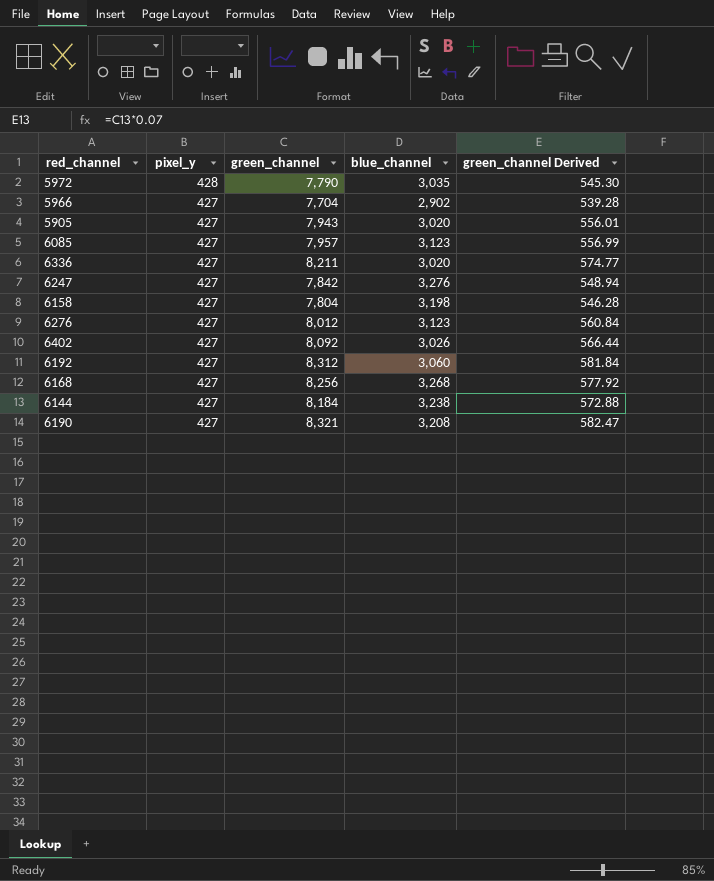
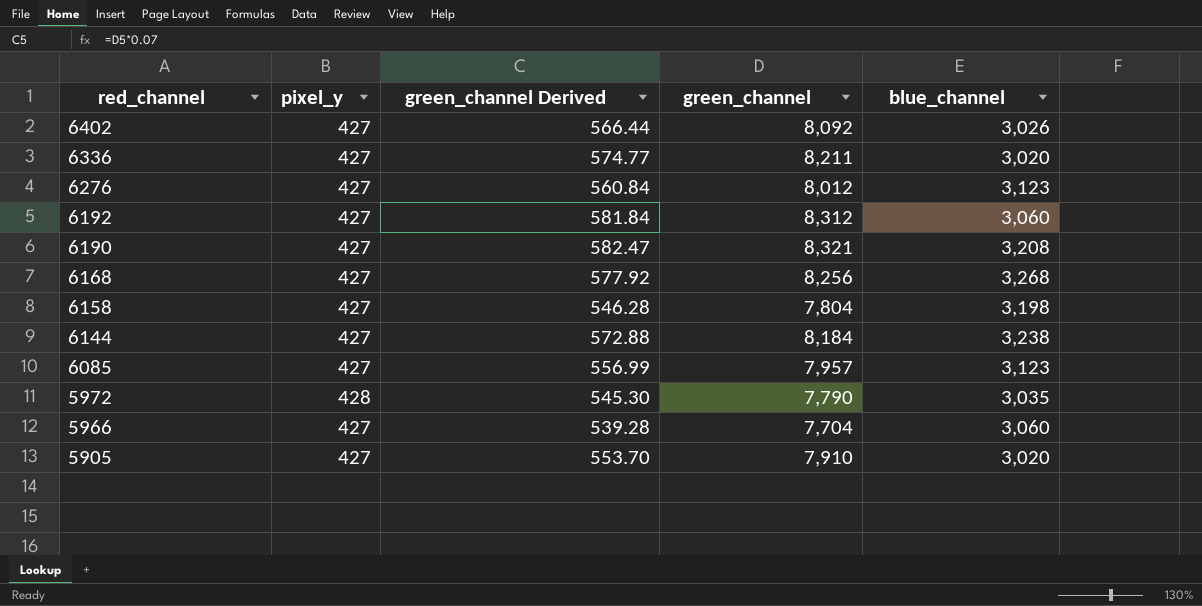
row order: pixel_y descending -> red_channel descending
column green_channel Derived | position: 5 -> 3
row 6247: 427 | 7,842 | 3,276 | 548.94 -> none
5966 | blue_channel: 2,902 -> 3,060
5905 | green_channel Derived: 556.01 -> 553.70
5905 | green_channel: 7,943 -> 7,910

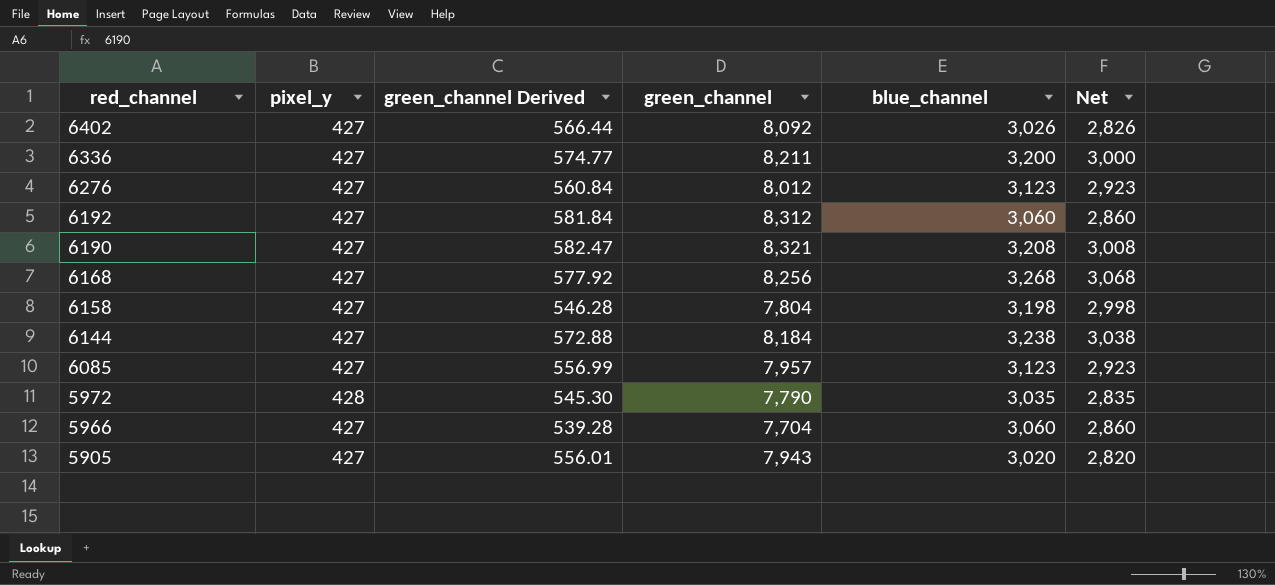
column Net | formula: none -> [blue_channel] - 200
6336 | blue_channel: 3,020 -> 3,200
5905 | green_channel Derived: 553.70 -> 556.01
5905 | green_channel: 7,910 -> 7,943

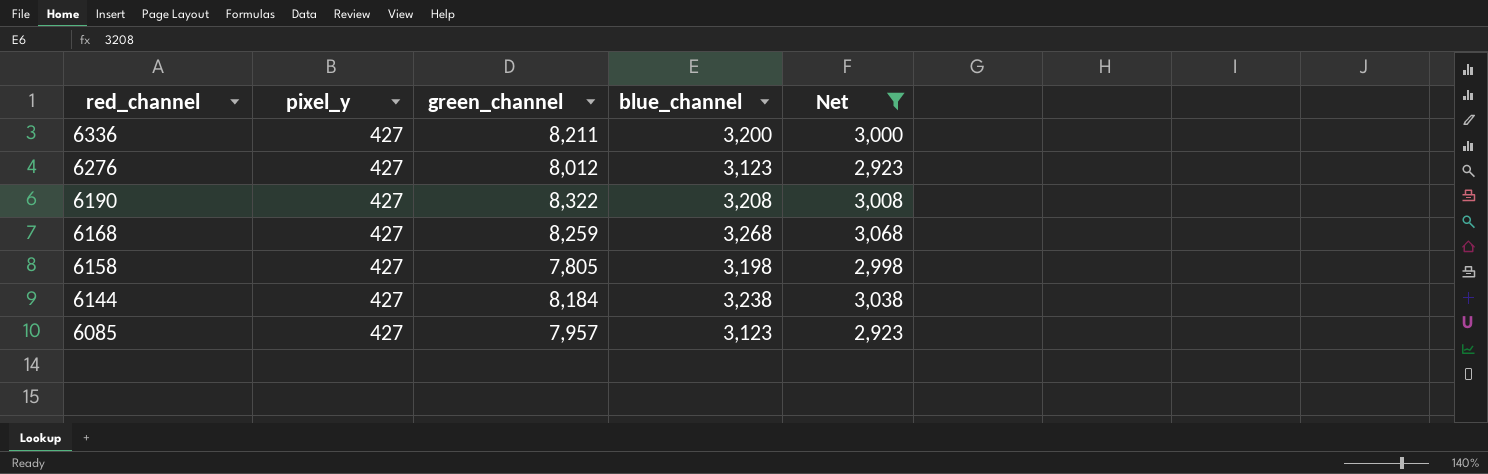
filter: none -> Net >= 2,923
column green_channel Derived | formula: [green_channel] * 0.07 -> none
6190 | green_channel: 8,321 -> 8,322
6168 | green_channel: 8,256 -> 8,259
6158 | green_channel: 7,804 -> 7,805

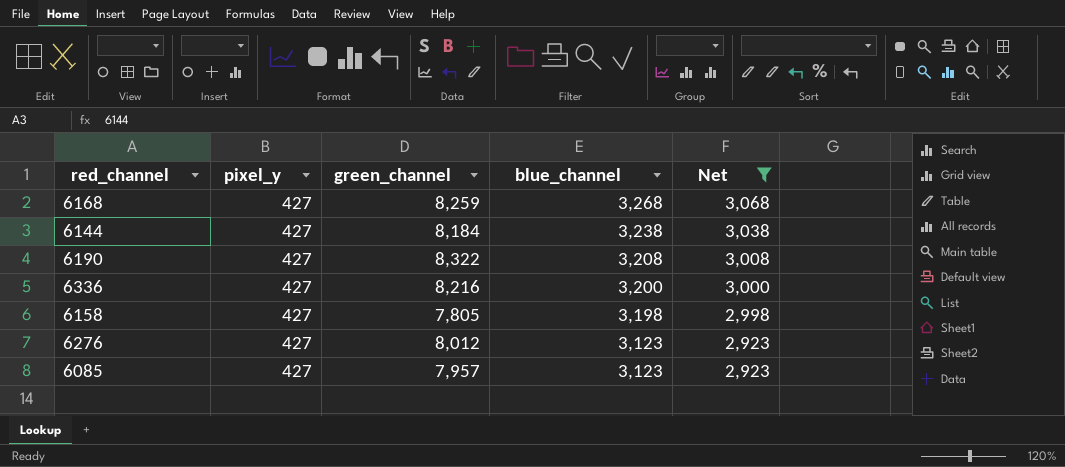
row order: red_channel descending -> blue_channel descending
6336 | green_channel: 8,211 -> 8,216

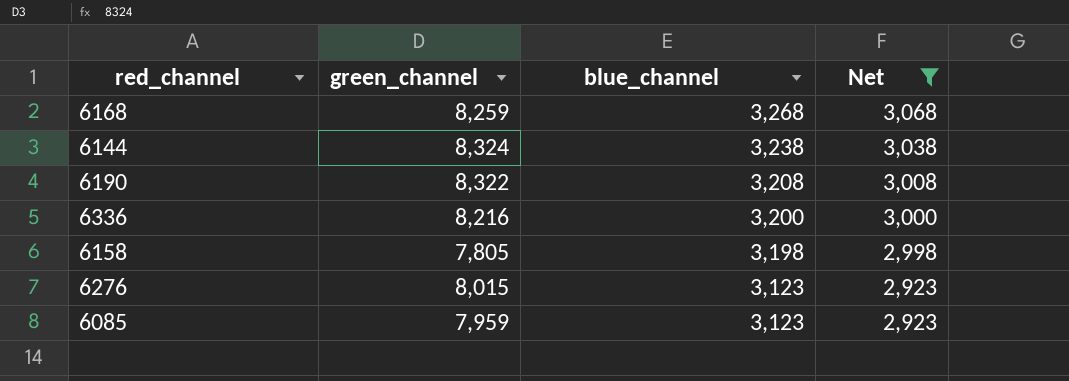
column pixel_y | position: 2 -> none
6144 | green_channel: 8,184 -> 8,324
6276 | green_channel: 8,012 -> 8,015
6085 | green_channel: 7,957 -> 7,959

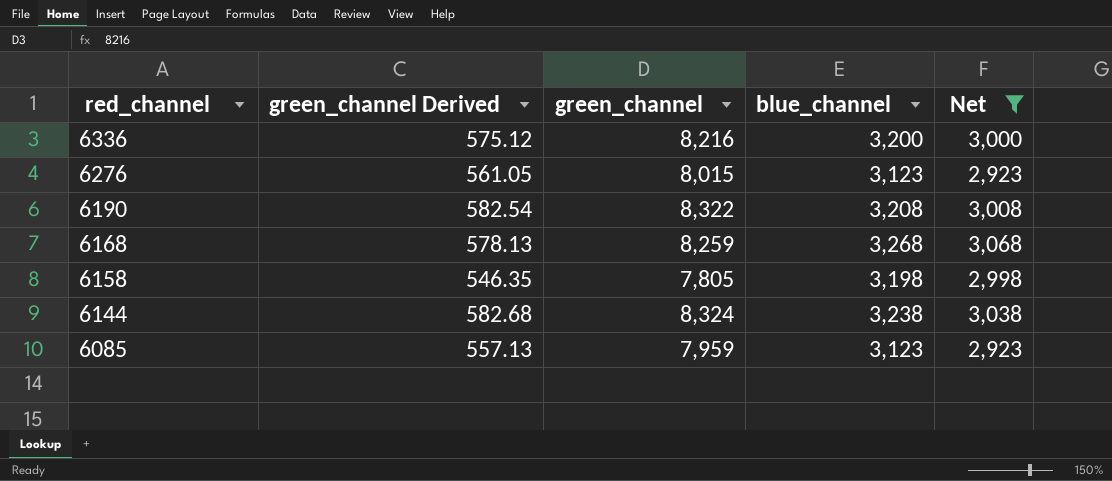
row order: blue_channel descending -> red_channel descending
column green_channel Derived | formula: none -> [green_channel] * 0.07

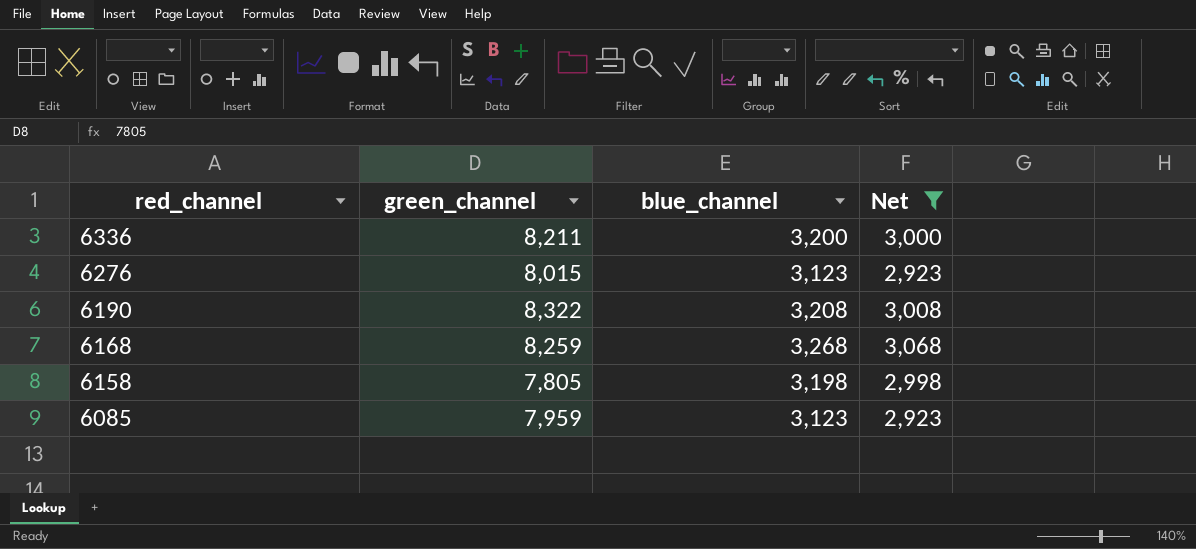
column green_channel Derived | formula: [green_channel] * 0.07 -> none
row 6144: 582.68 | 8,324 | 3,238 | 3,038 -> none
6336 | green_channel: 8,216 -> 8,211

